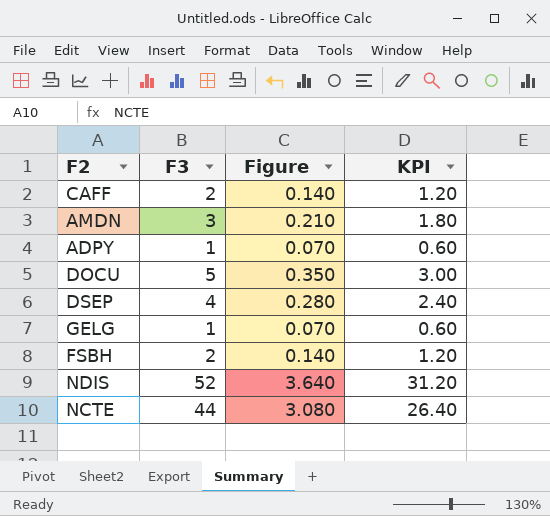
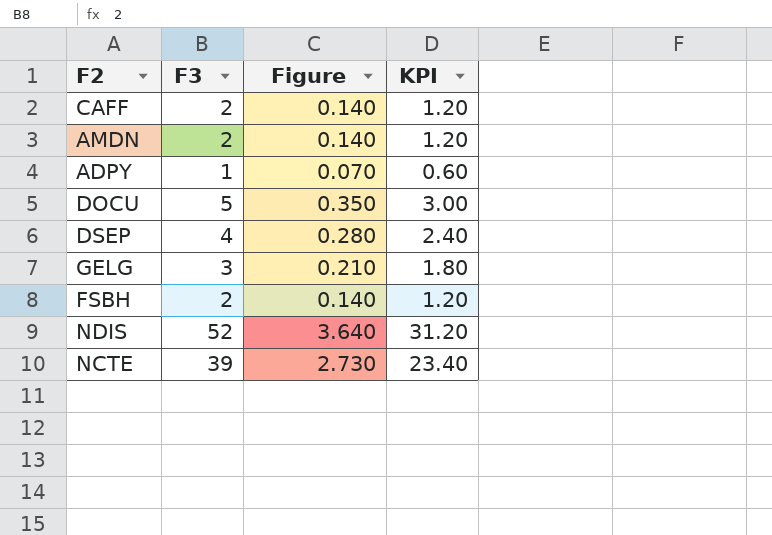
AMDN | F3: 3 -> 2
AMDN | Figure: 0.210 -> 0.140
AMDN | KPI: 1.80 -> 1.20
GELG | F3: 1 -> 3
GELG | Figure: 0.070 -> 0.210
GELG | KPI: 0.60 -> 1.80
NCTE | F3: 44 -> 39
NCTE | Figure: 3.080 -> 2.730
NCTE | KPI: 26.40 -> 23.40

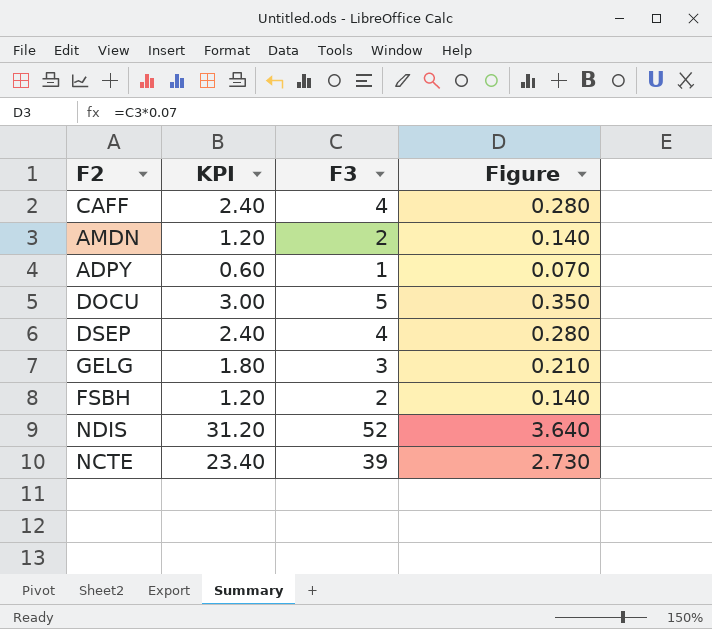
column KPI | position: 4 -> 2
CAFF | KPI: 1.20 -> 2.40
CAFF | F3: 2 -> 4
CAFF | Figure: 0.140 -> 0.280

